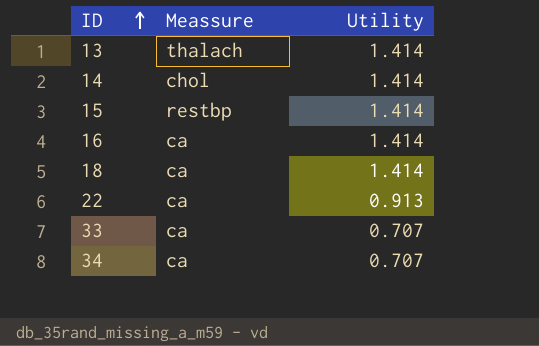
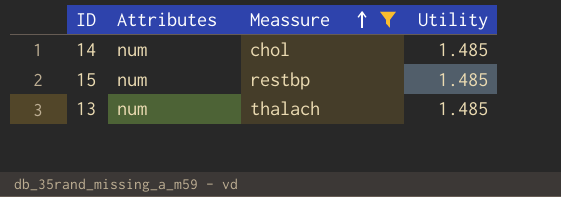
filter: none -> Meassure != ca
row order: ID ascending -> Meassure ascending
column Attributes | position: none -> 2
14 | Utility: 1.414 -> 1.485
15 | Utility: 1.414 -> 1.485
13 | Utility: 1.414 -> 1.485

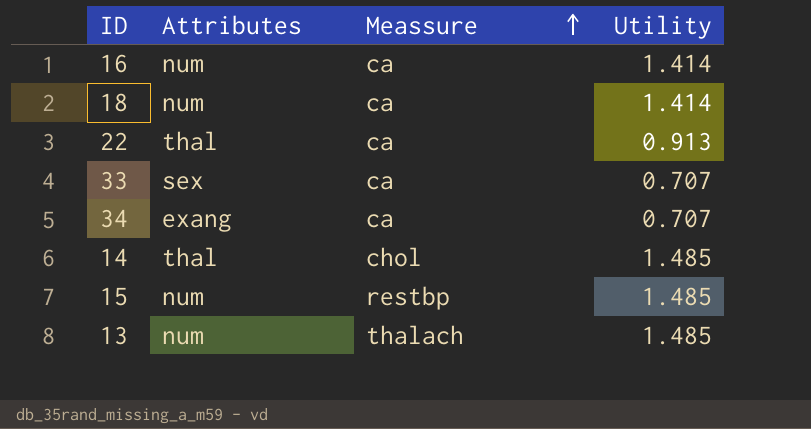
filter: Meassure != ca -> none
14 | Attributes: num -> thal

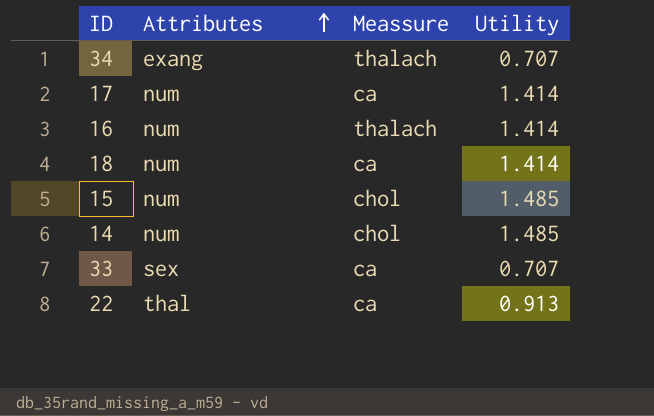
row order: Meassure ascending -> Attributes ascending
row 13: num | thalach | 1.485 -> none
34 | Meassure: ca -> thalach
row 17: none -> num | ca | 1.414
16 | Meassure: ca -> thalach
15 | Meassure: restbp -> chol
14 | Attributes: thal -> num

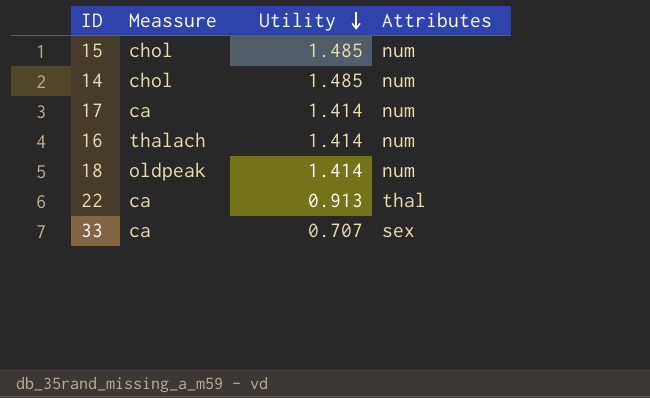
row order: Attributes ascending -> Utility descending
column Attributes | position: 2 -> 4
row 34: exang | thalach | 0.707 -> none
18 | Meassure: ca -> oldpeak

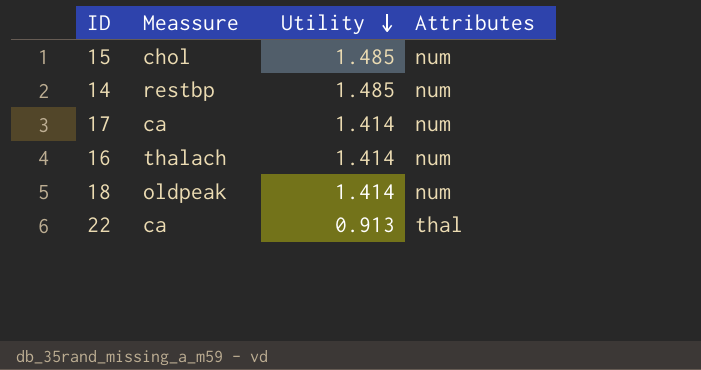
row 33: ca | 0.707 | sex -> none
14 | Meassure: chol -> restbp

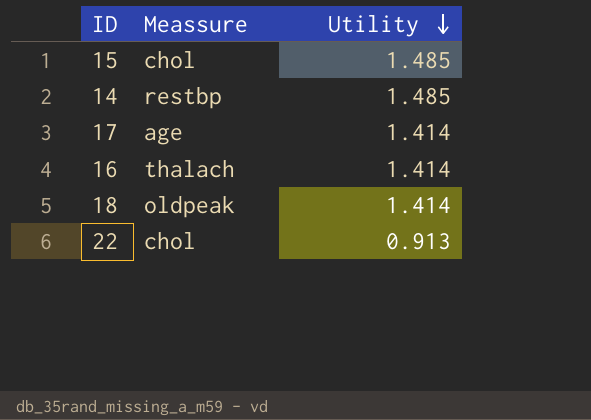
column Attributes | position: 4 -> none
17 | Meassure: ca -> age
22 | Meassure: ca -> chol

